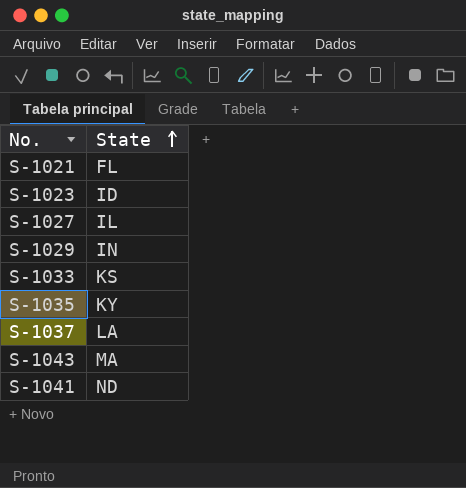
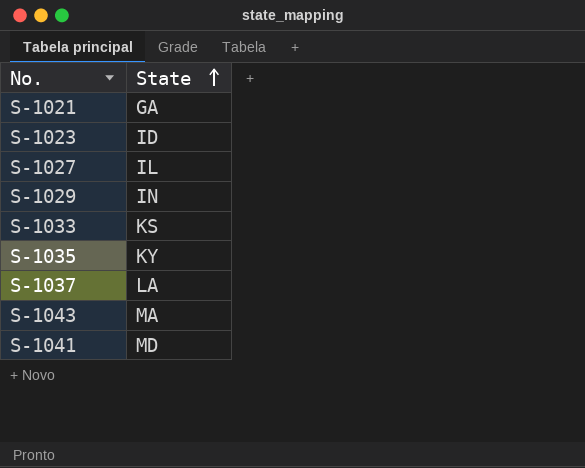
S-1021 | State: FL -> GA
S-1041 | State: ND -> MD

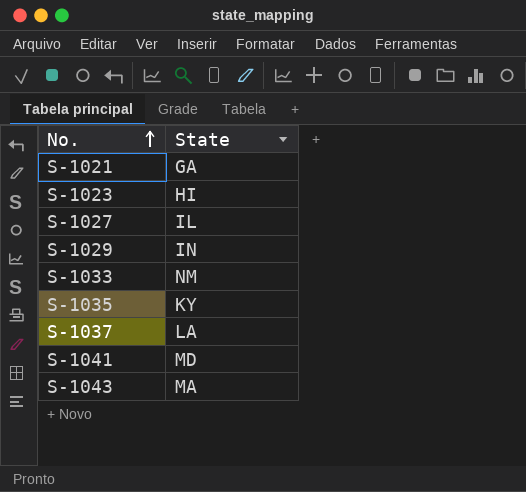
row order: State ascending -> No. ascending
S-1023 | State: ID -> HI
S-1033 | State: KS -> NM

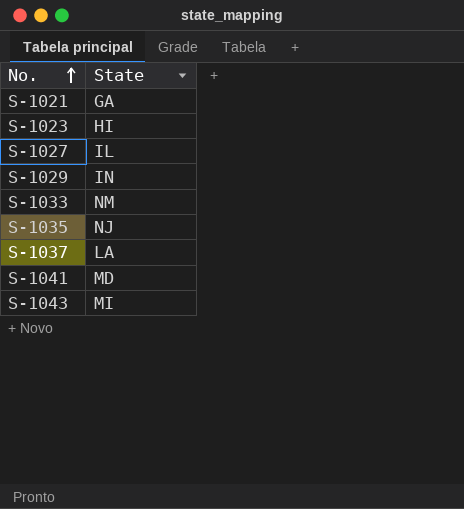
S-1035 | State: KY -> NJ
S-1043 | State: MA -> MI

